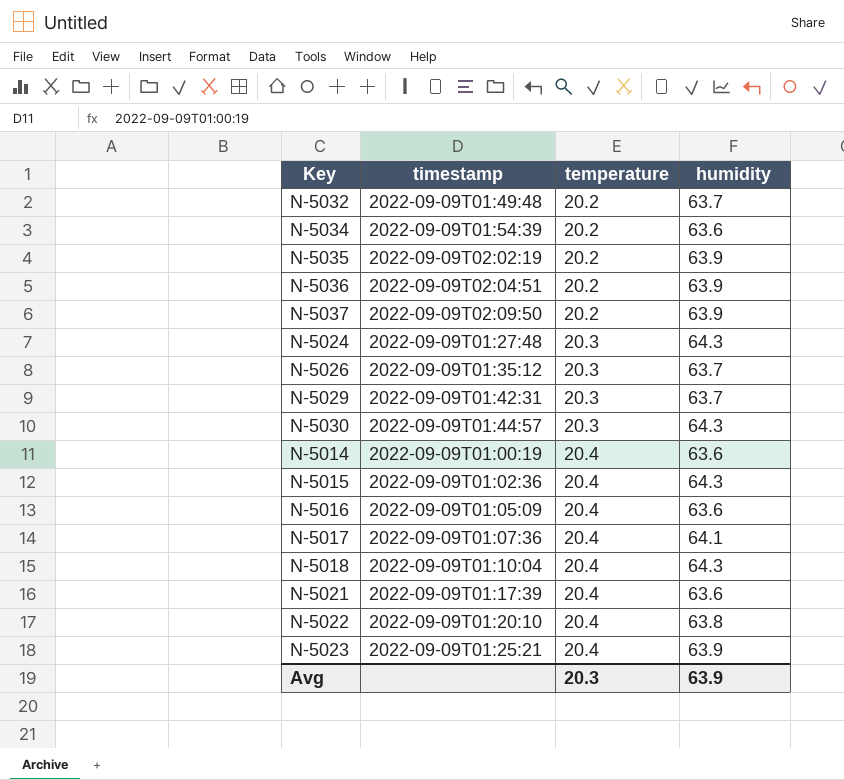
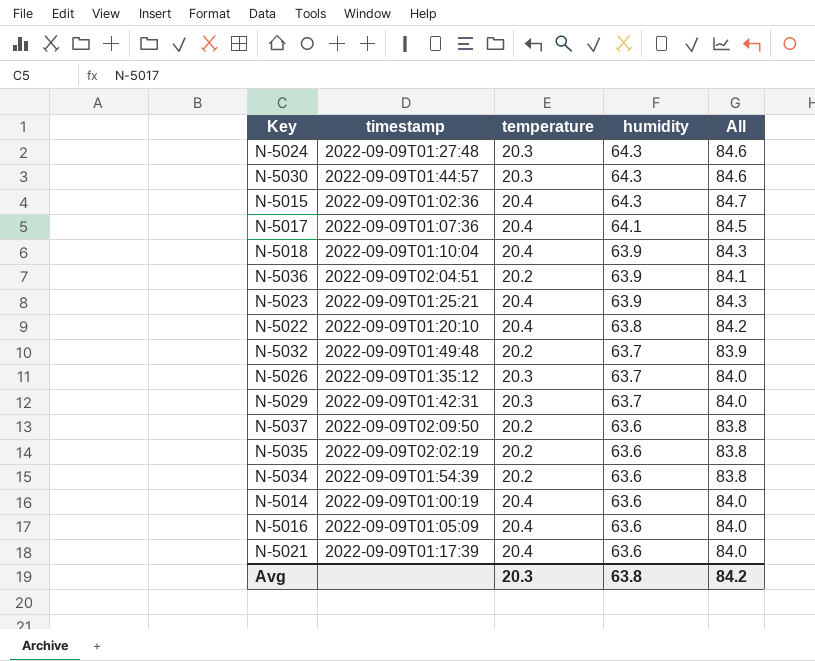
row order: temperature ascending -> humidity descending
column All | formula: none -> [temperature] + [humidity]
N-5018 | humidity: 64.3 -> 63.9
N-5037 | humidity: 63.9 -> 63.6
N-5035 | humidity: 63.9 -> 63.6
Avg | humidity: 63.9 -> 63.8

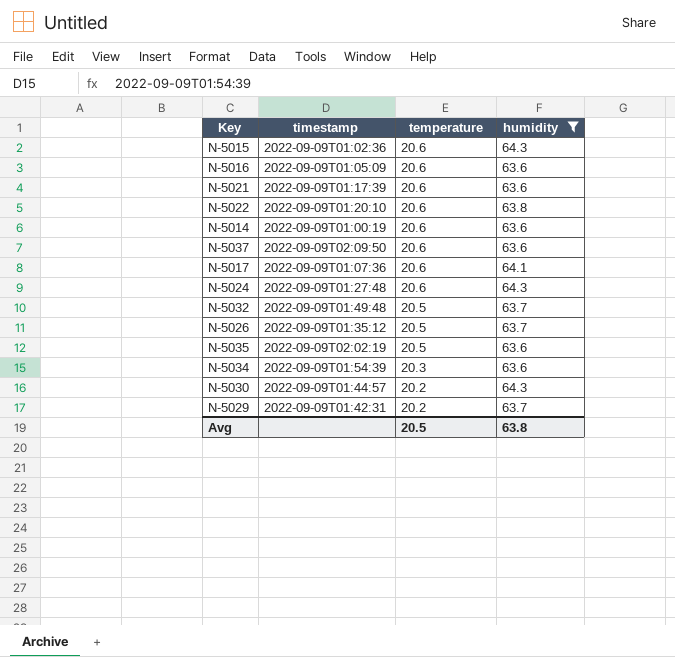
filter: none -> humidity != 63.9
row order: humidity descending -> temperature descending
column All | formula: [temperature] + [humidity] -> none
N-5015 | temperature: 20.4 -> 20.6
N-5016 | temperature: 20.4 -> 20.6
N-5021 | temperature: 20.4 -> 20.6
N-5022 | temperature: 20.4 -> 20.6
N-5014 | temperature: 20.4 -> 20.6
N-5037 | temperature: 20.2 -> 20.6
N-5017 | temperature: 20.4 -> 20.6
N-5024 | temperature: 20.3 -> 20.6
N-5032 | temperature: 20.2 -> 20.5
N-5026 | temperature: 20.3 -> 20.5
N-5035 | temperature: 20.2 -> 20.5
N-5034 | temperature: 20.2 -> 20.3
N-5030 | temperature: 20.3 -> 20.2
N-5029 | temperature: 20.3 -> 20.2
Avg | temperature: 20.3 -> 20.5

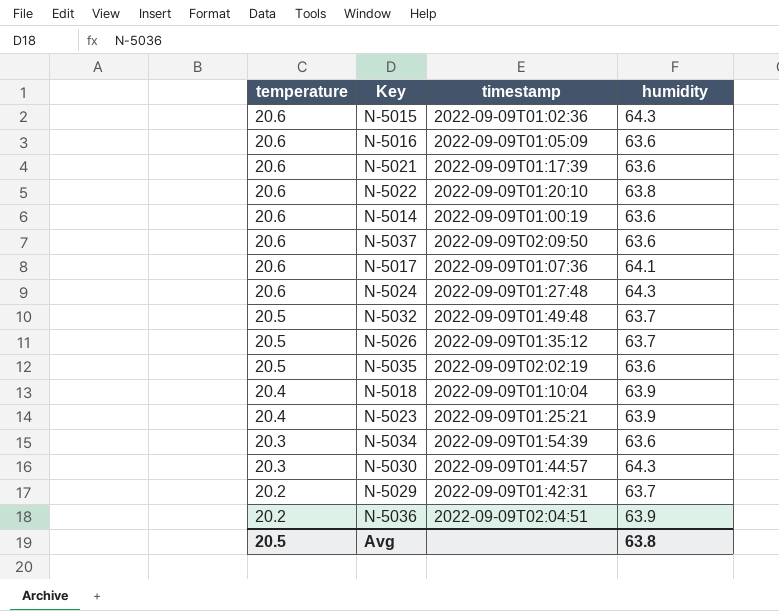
filter: humidity != 63.9 -> none
column temperature | position: 3 -> 1
N-5030 | temperature: 20.2 -> 20.3

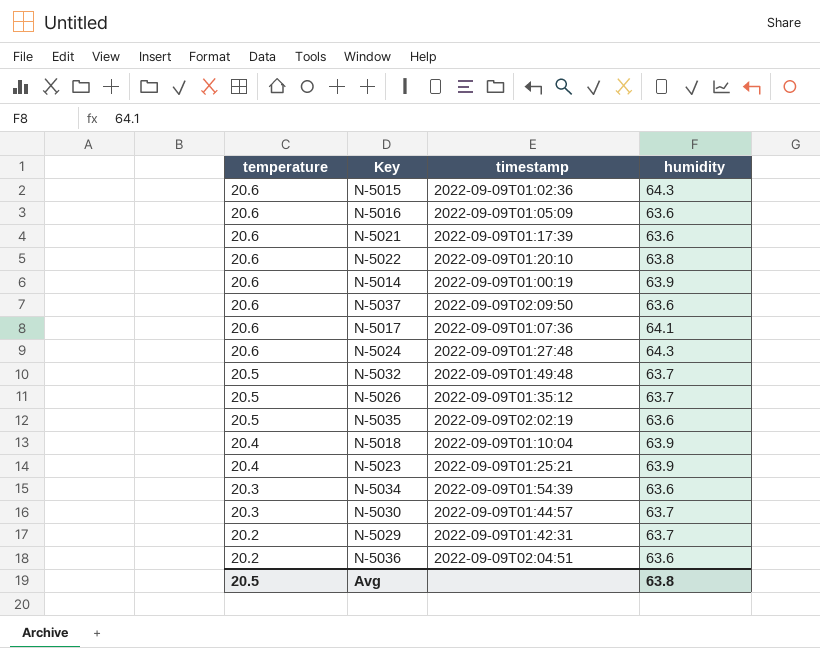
N-5014 | humidity: 63.6 -> 63.9
N-5030 | humidity: 64.3 -> 63.7
N-5036 | humidity: 63.9 -> 63.6

